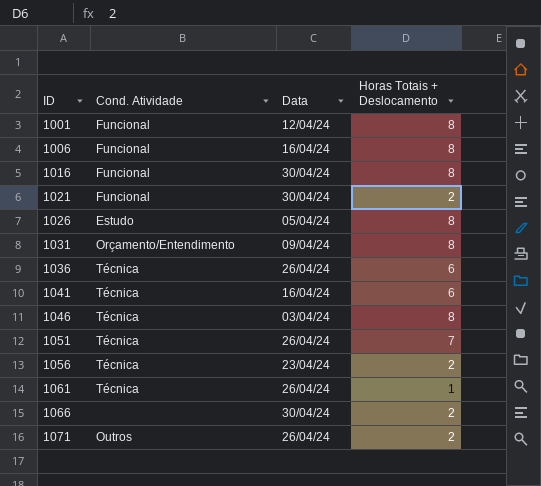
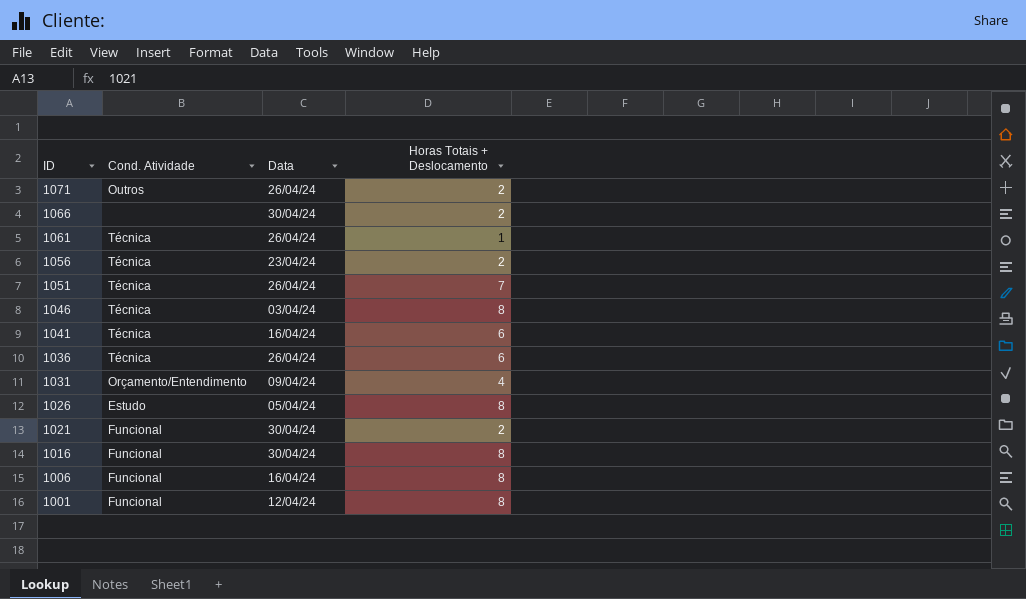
row order: ID ascending -> ID descending
1031 | Horas Totais + Deslocamento: 8 -> 4

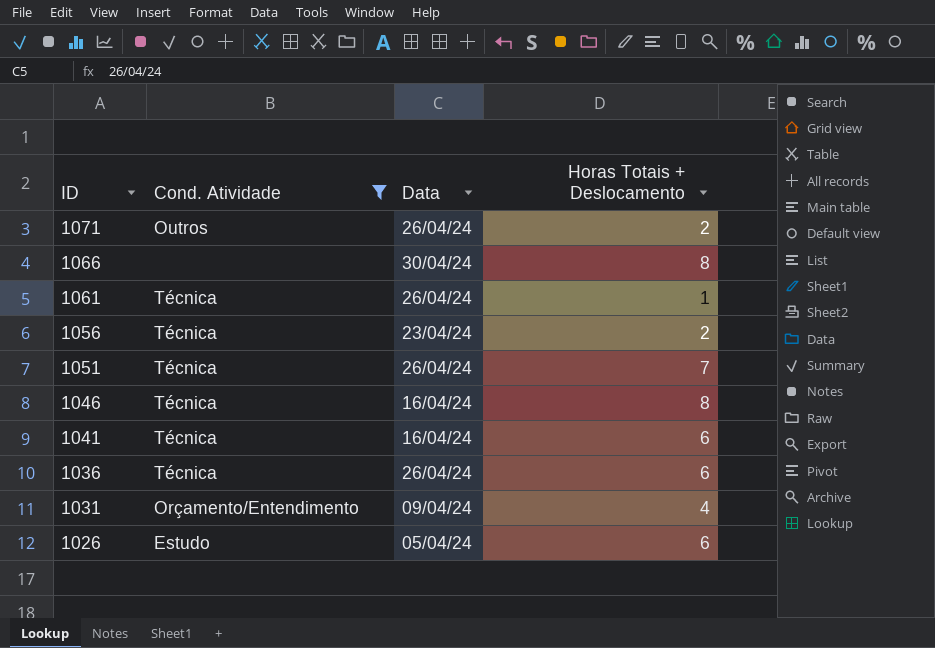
filter: none -> Cond. Atividade != Funcional
1066 | Horas Totais + Deslocamento: 2 -> 8
1046 | Data: 03/04/24 -> 16/04/24
1026 | Horas Totais + Deslocamento: 8 -> 6

